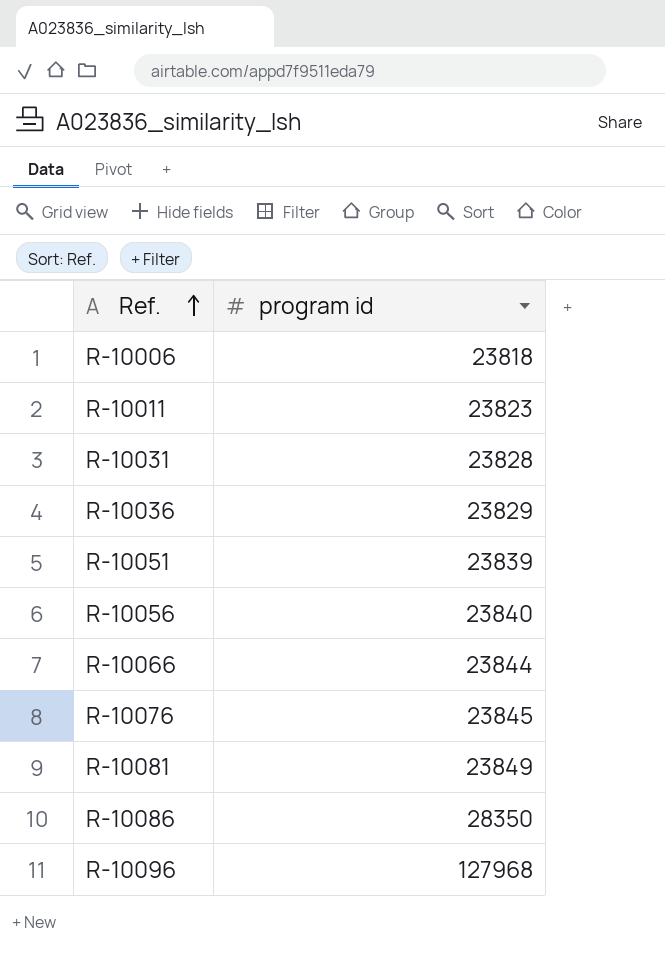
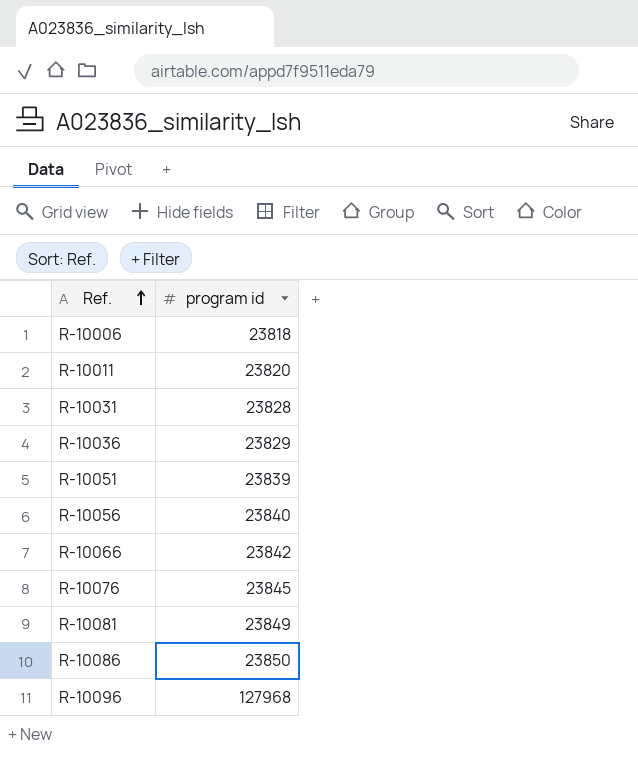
R-10011 | program id: 23823 -> 23820
R-10066 | program id: 23844 -> 23842
R-10086 | program id: 28350 -> 23850

